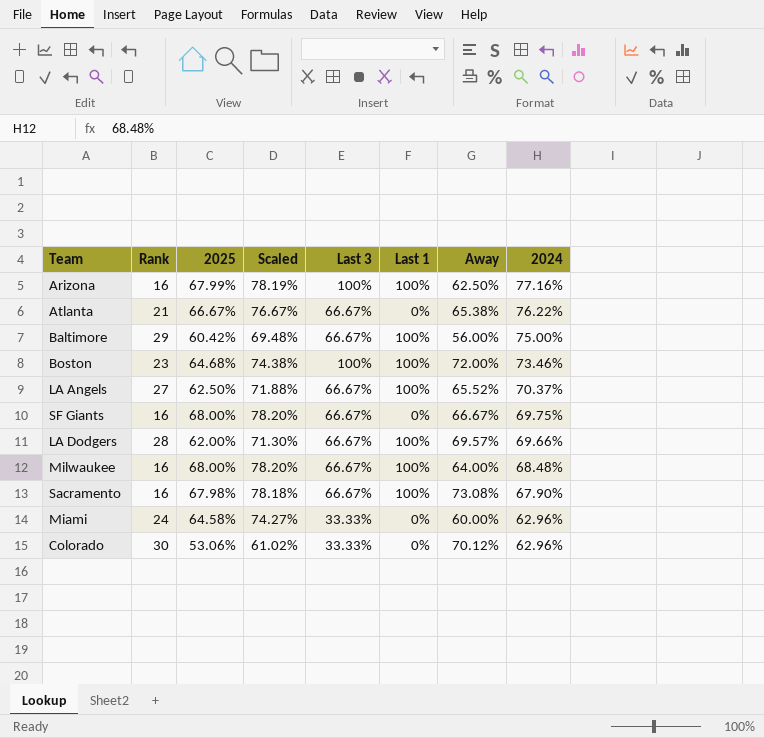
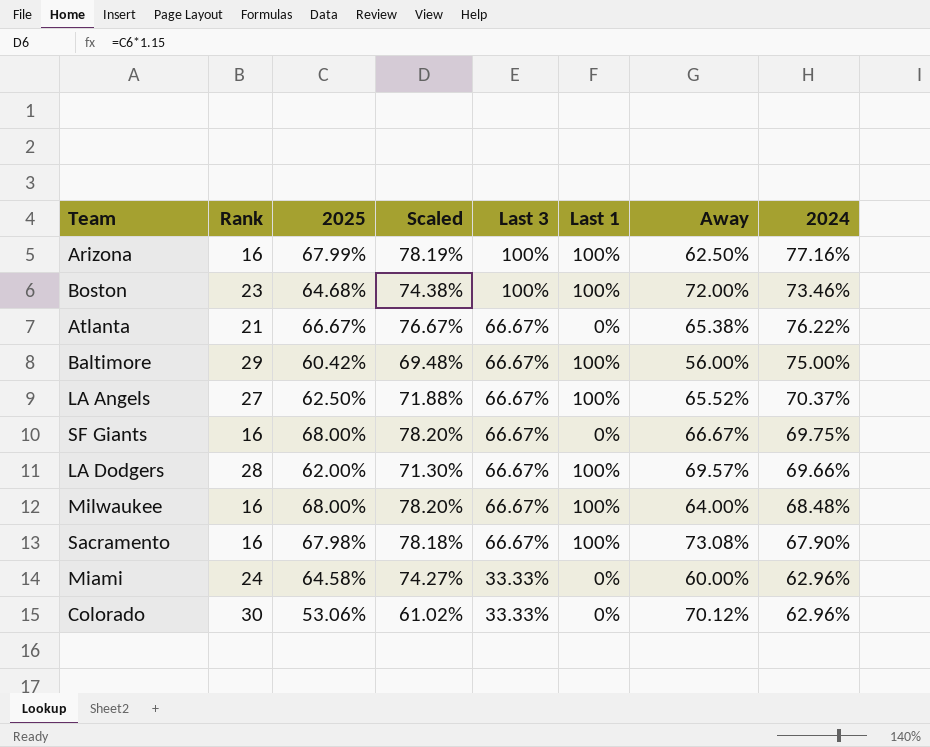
row order: 2024 descending -> Last 3 descending

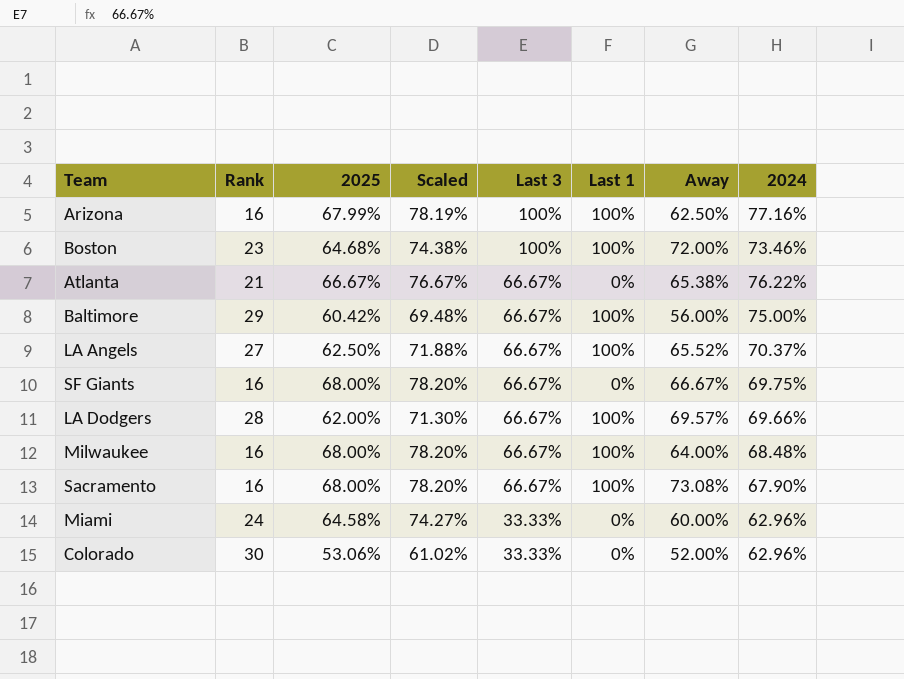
Sacramento | 2025: 67.98% -> 68.00%
Sacramento | Scaled: 78.18% -> 78.20%
Colorado | Away: 70.12% -> 52.00%

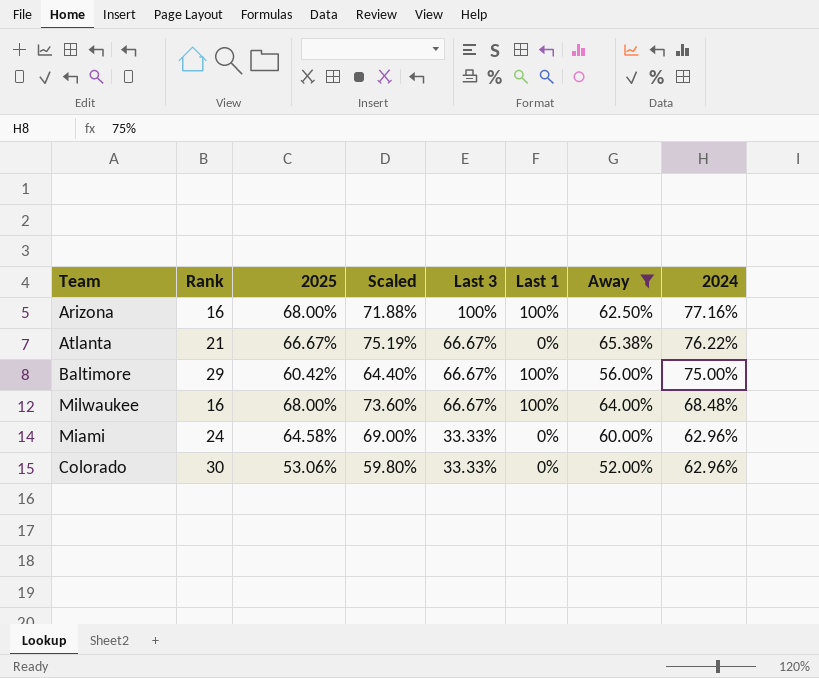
filter: none -> Away <= 65.38%
column Scaled | formula: [2025] * 1.15 -> [Away] * 1.15
Arizona | 2025: 67.99% -> 68.00%

